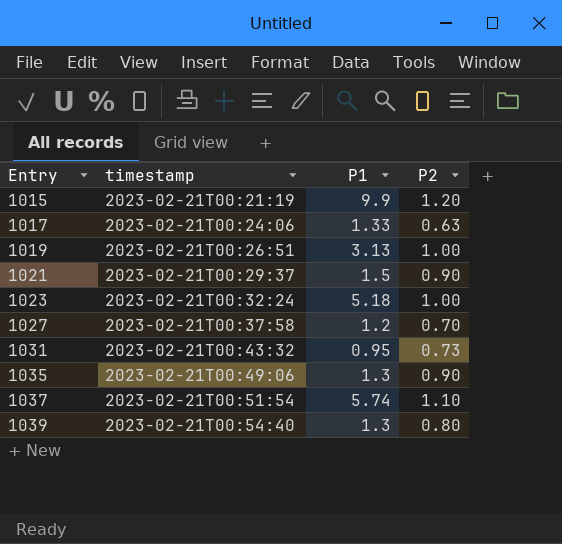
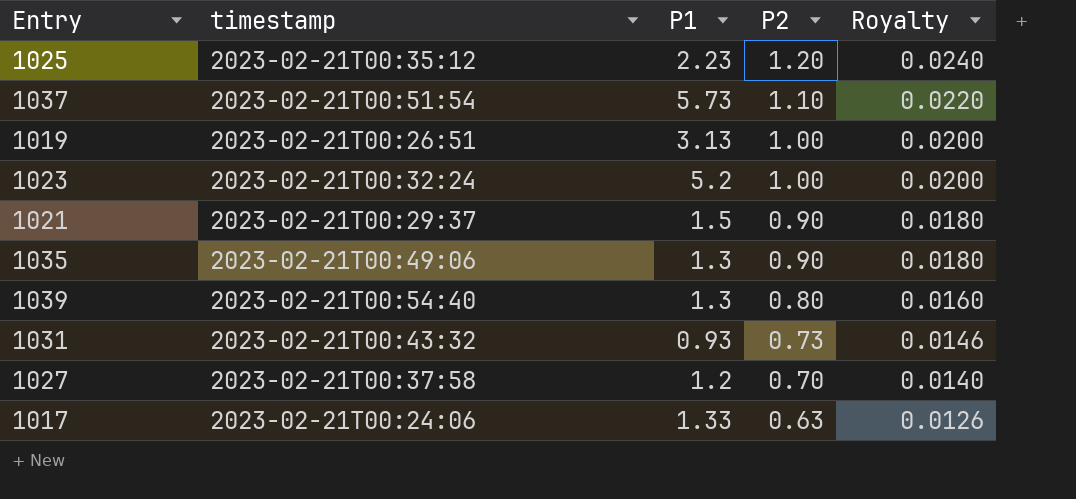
row order: Entry ascending -> P2 descending
column Royalty | formula: none -> [P2] * 0.02
row 1015: 2023-02-21T00:21:19 | 9.9 | 1.20 -> none
row 1025: none -> 2023-02-21T00:35:12 | 2.23 | 1.20 | 0.0240
1037 | P1: 5.74 -> 5.73
1023 | P1: 5.18 -> 5.2
1031 | P1: 0.95 -> 0.93

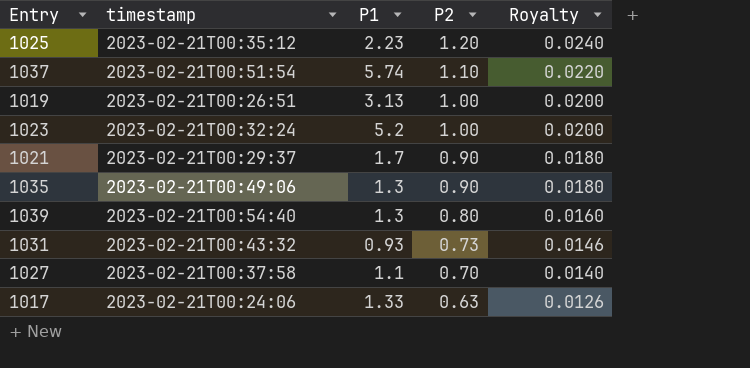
1037 | P1: 5.73 -> 5.74
1021 | P1: 1.5 -> 1.7
1027 | P1: 1.2 -> 1.1

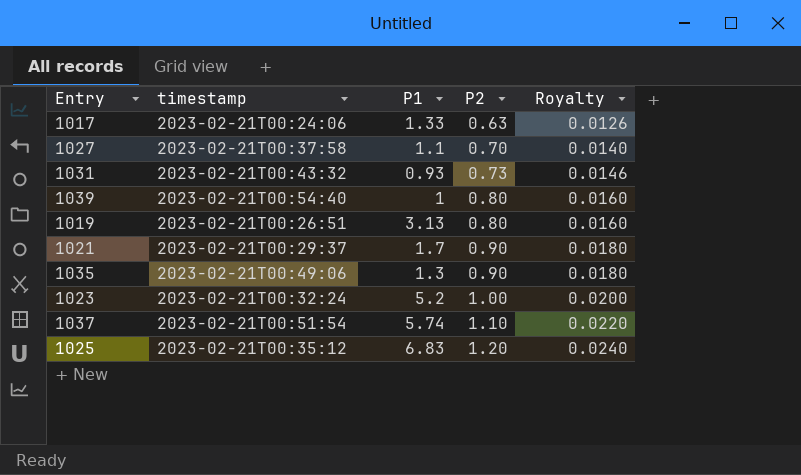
row order: P2 descending -> P2 ascending
1039 | P1: 1.3 -> 1
1019 | P2: 1.00 -> 0.80
1019 | Royalty: 0.0200 -> 0.0160
1025 | P1: 2.23 -> 6.83

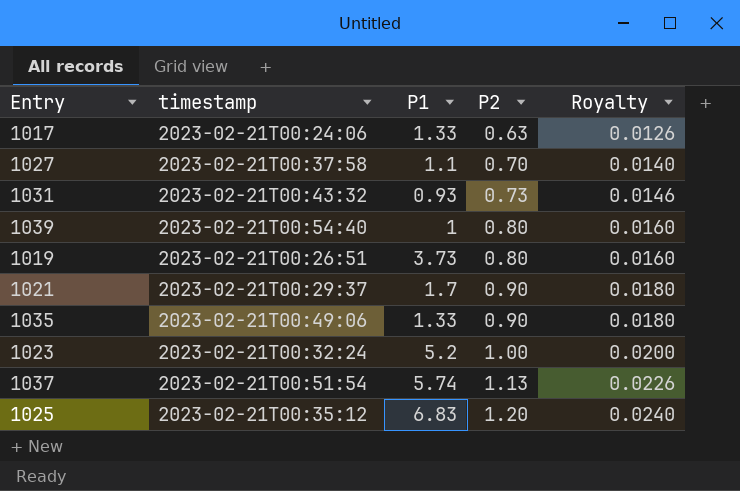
1019 | P1: 3.13 -> 3.73
1035 | P1: 1.3 -> 1.33
1037 | P2: 1.10 -> 1.13
1037 | Royalty: 0.0220 -> 0.0226

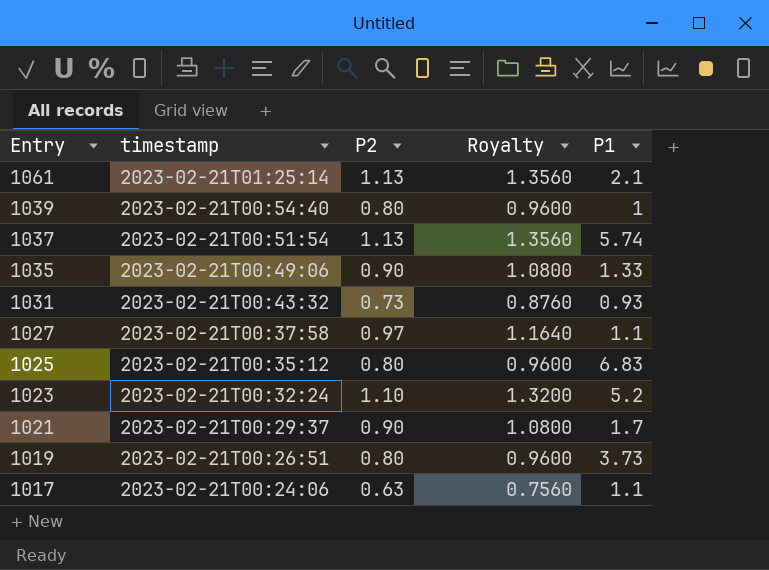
row order: P2 ascending -> Entry descending
column Royalty | formula: [P2] * 0.02 -> [P2] * 1.2
column P1 | position: 3 -> 5
row 1061: none -> 2023-02-21T01:25:14 | 1.13 | 1.3560 | 2.1
1027 | P2: 0.70 -> 0.97
1025 | P2: 1.20 -> 0.80
1023 | P2: 1.00 -> 1.10
1017 | P1: 1.33 -> 1.1

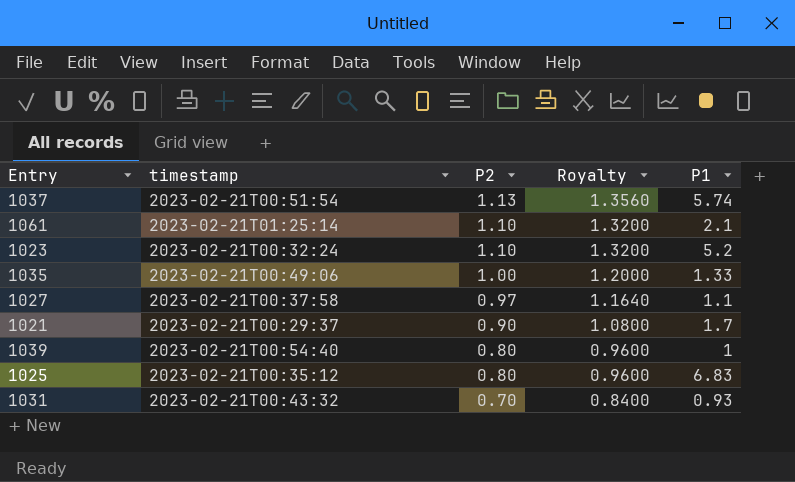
row order: Entry descending -> P2 descending
row 1019: 2023-02-21T00:26:51 | 0.80 | 0.9600 | 3.73 -> none
row 1017: 2023-02-21T00:24:06 | 0.63 | 0.7560 | 1.1 -> none
1061 | P2: 1.13 -> 1.10
1061 | Royalty: 1.3560 -> 1.3200
1035 | P2: 0.90 -> 1.00
1035 | Royalty: 1.0800 -> 1.2000
1031 | P2: 0.73 -> 0.70
1031 | Royalty: 0.8760 -> 0.8400

